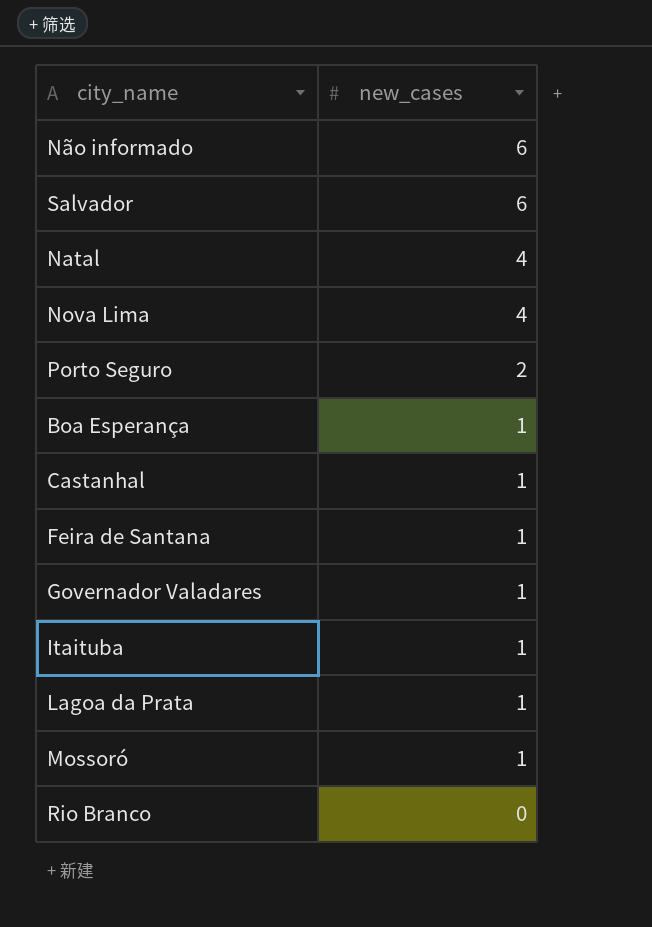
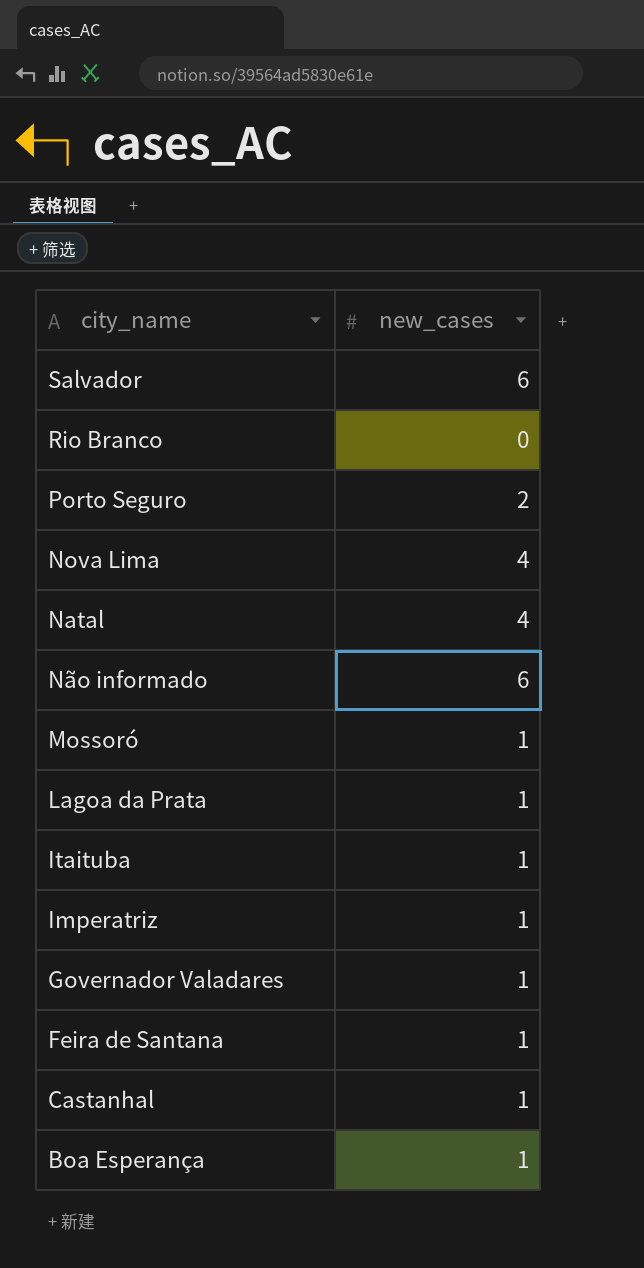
row order: new_cases descending -> city_name descending
row Imperatriz: none -> 1

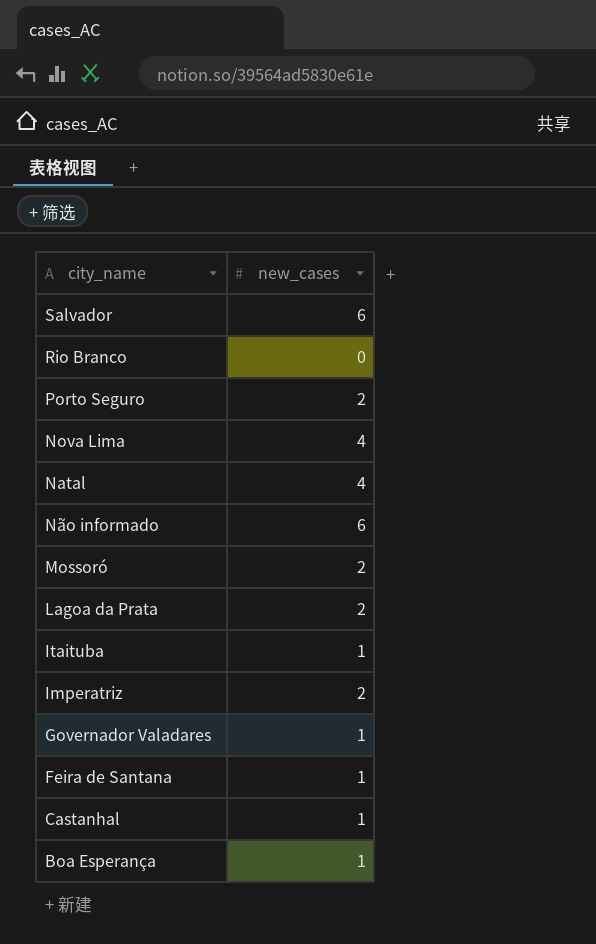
Mossoró | new_cases: 1 -> 2
Lagoa da Prata | new_cases: 1 -> 2
Imperatriz | new_cases: 1 -> 2

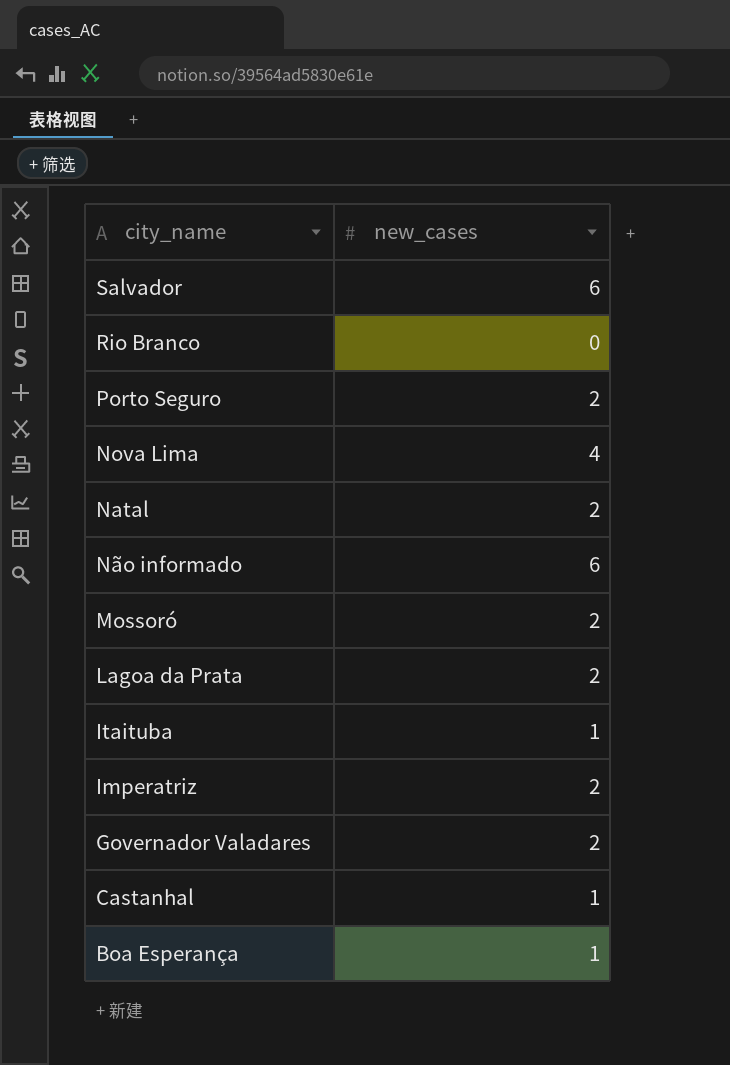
row Feira de Santana: 1 -> none
Natal | new_cases: 4 -> 2
Governador Valadares | new_cases: 1 -> 2

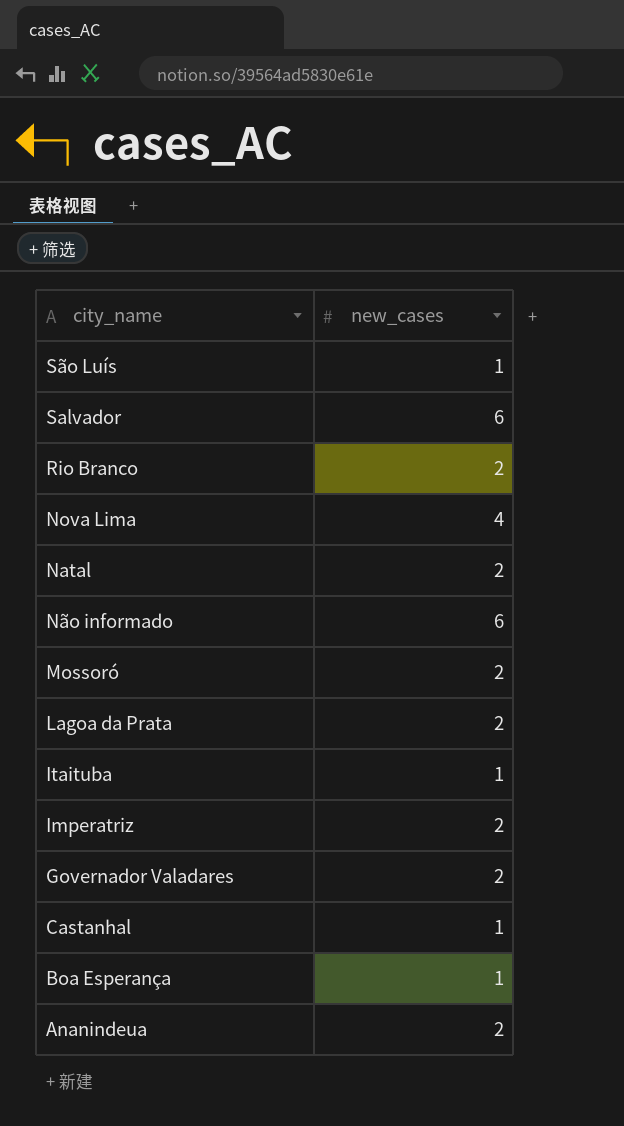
row Porto Seguro: 2 -> none
row São Luís: none -> 1
Rio Branco | new_cases: 0 -> 2
row Ananindeua: none -> 2

